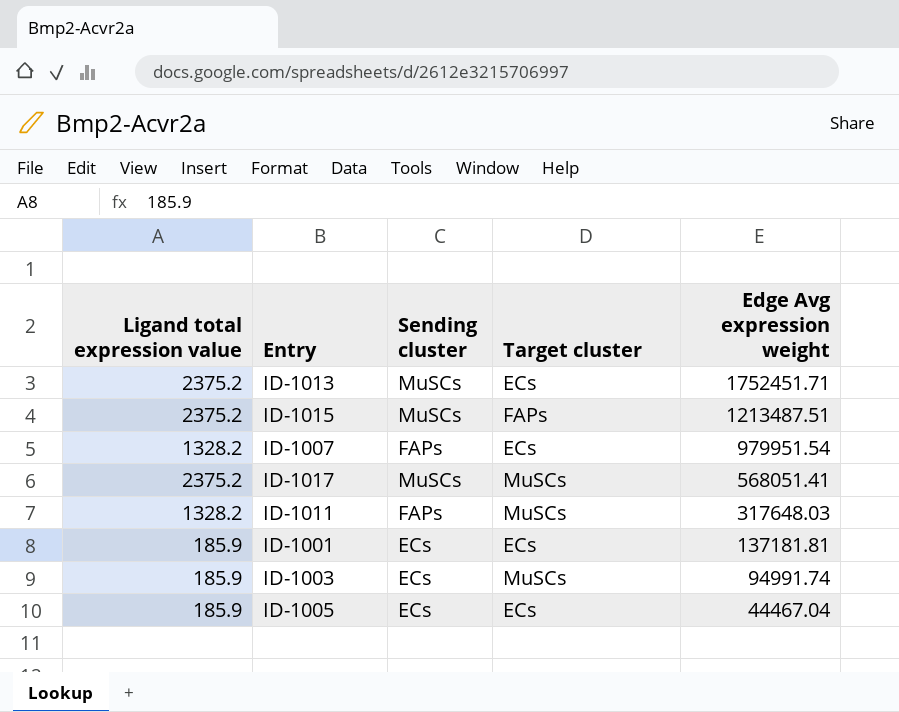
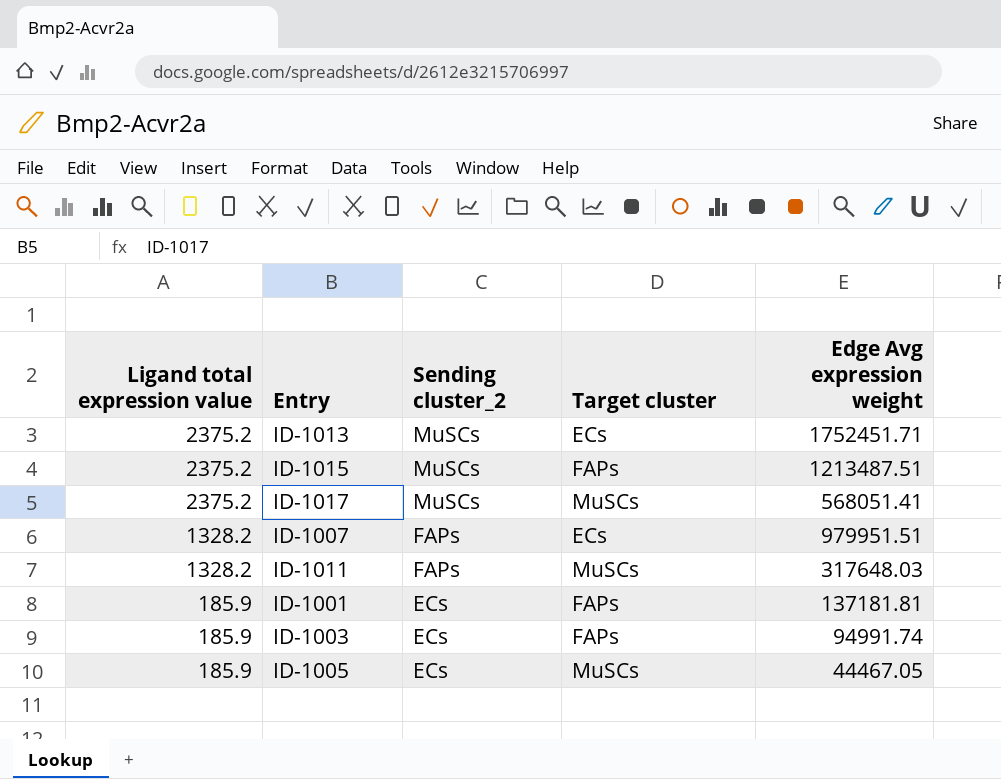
row order: Edge Avg expression weight descending -> Ligand total expression value descending
column name: Sending cluster -> Sending cluster_2
ID-1007 | Edge Avg expression weight: 979951.54 -> 979951.51
ID-1001 | Target cluster: ECs -> FAPs
ID-1003 | Target cluster: MuSCs -> FAPs
ID-1005 | Target cluster: ECs -> MuSCs
ID-1005 | Edge Avg expression weight: 44467.04 -> 44467.05

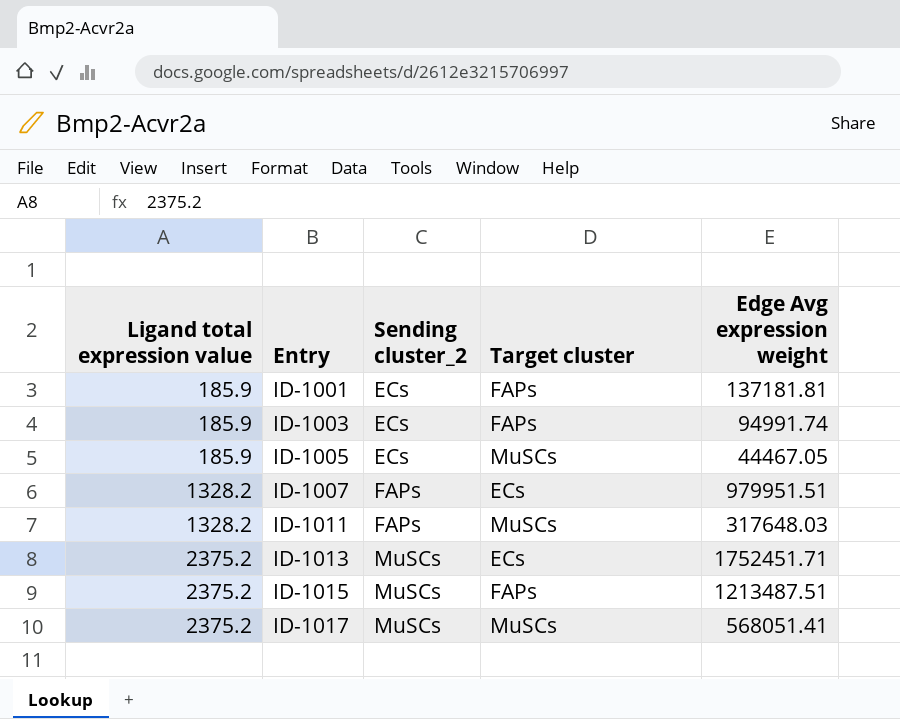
row order: Ligand total expression value descending -> Ligand total expression value ascending

